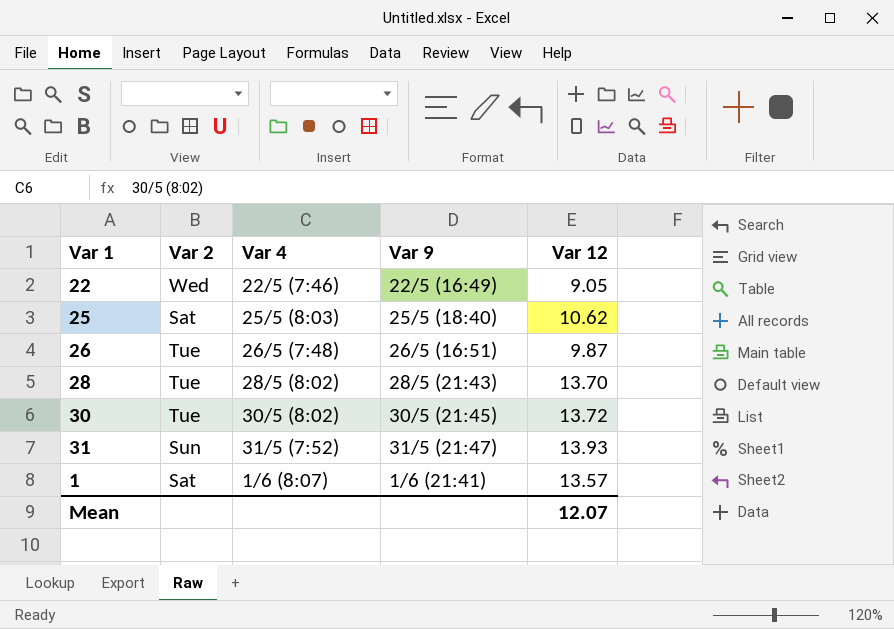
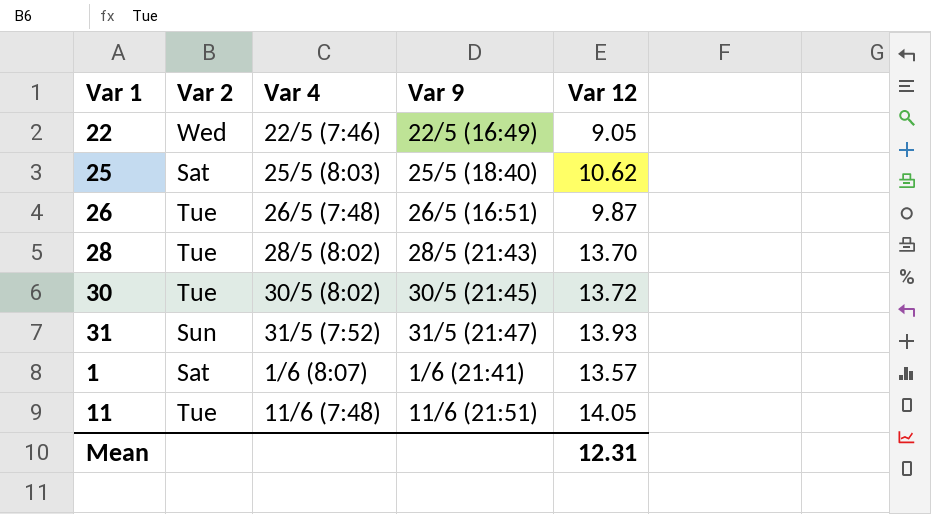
row 11: none -> Tue | 11/6 (7:48) | 11/6 (21:51) | 14.05
Mean | Var 12: 12.07 -> 12.31

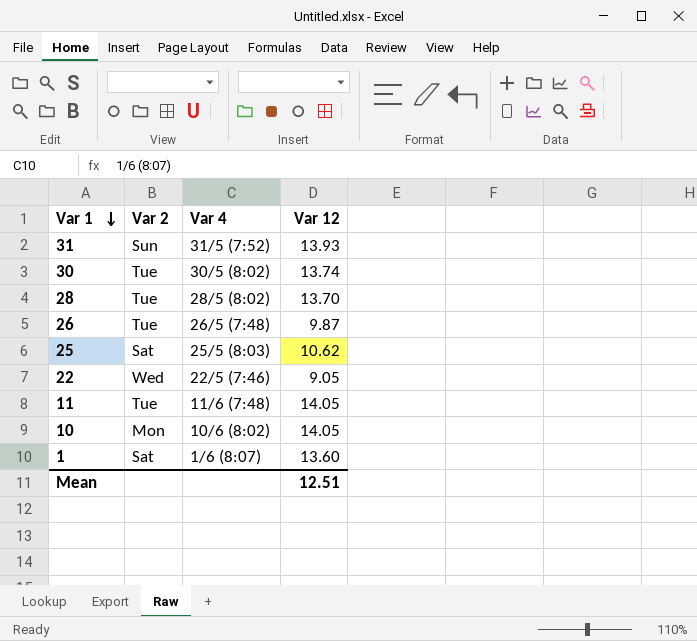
row order: none -> Var 1 descending
column Var 9 | position: 4 -> none
30 | Var 12: 13.72 -> 13.74
row 10: none -> Mon | 10/6 (8:02) | 14.05
1 | Var 12: 13.57 -> 13.60
Mean | Var 12: 12.31 -> 12.51

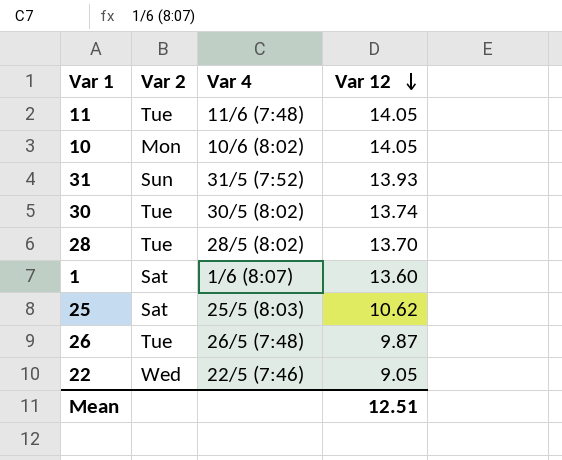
row order: Var 1 descending -> Var 12 descending

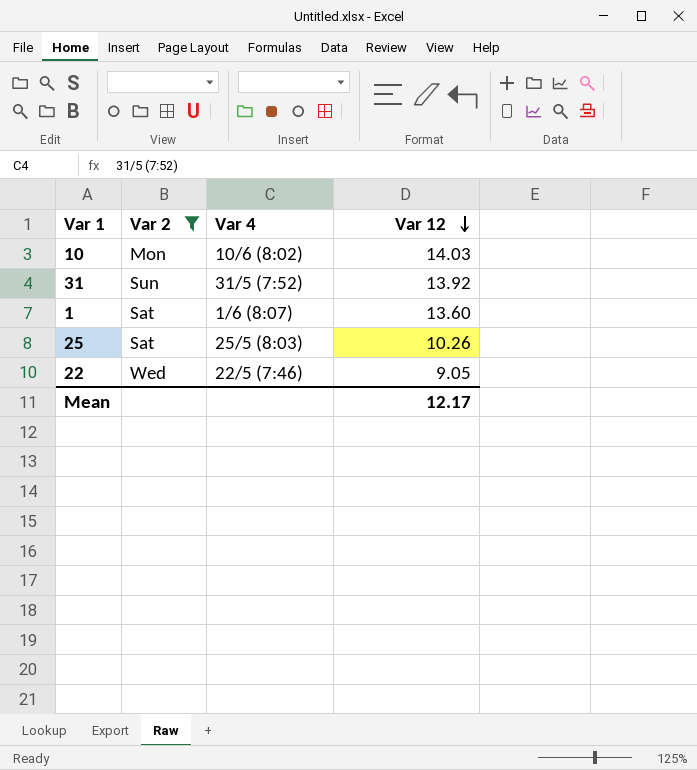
filter: none -> Var 2 != Tue
10 | Var 12: 14.05 -> 14.03
31 | Var 12: 13.93 -> 13.92
25 | Var 12: 10.62 -> 10.26
Mean | Var 12: 12.51 -> 12.17

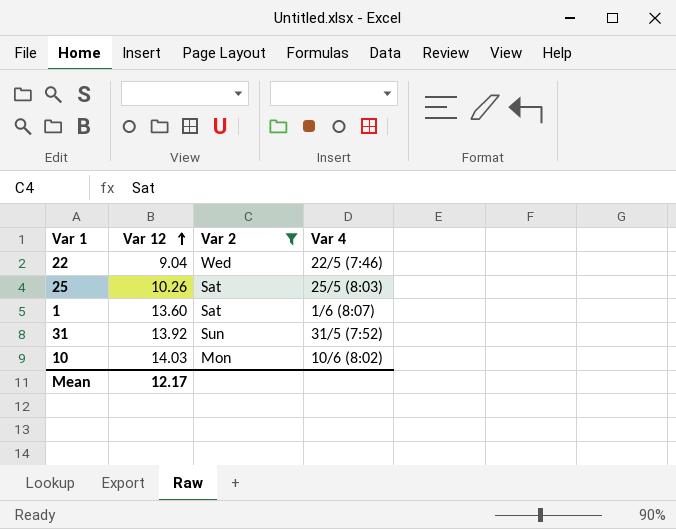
row order: Var 12 descending -> Var 12 ascending
column Var 12 | position: 4 -> 2
22 | Var 12: 9.05 -> 9.04

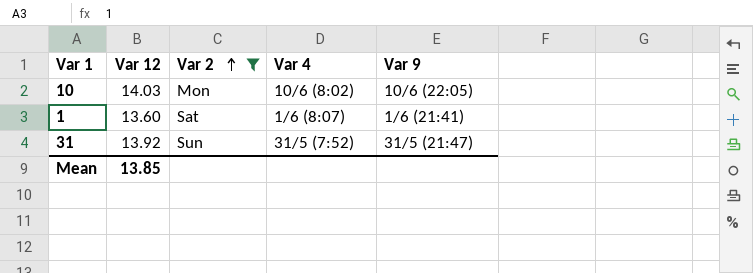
row order: Var 12 ascending -> Var 2 ascending
column Var 9 | position: none -> 5
row 22: 9.04 | Wed | 22/5 (7:46) -> none
row 25: 10.26 | Sat | 25/5 (8:03) -> none
Mean | Var 12: 12.17 -> 13.85

